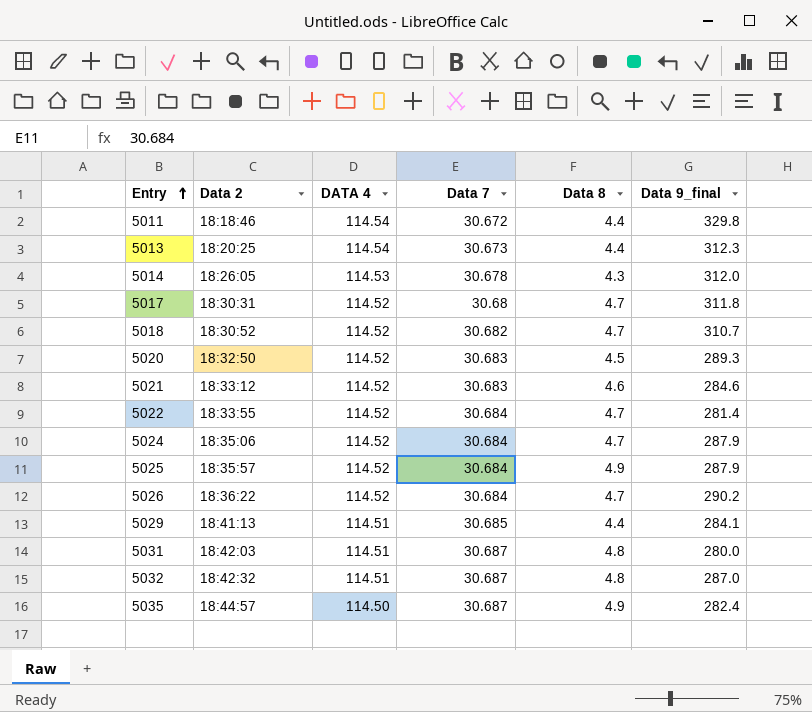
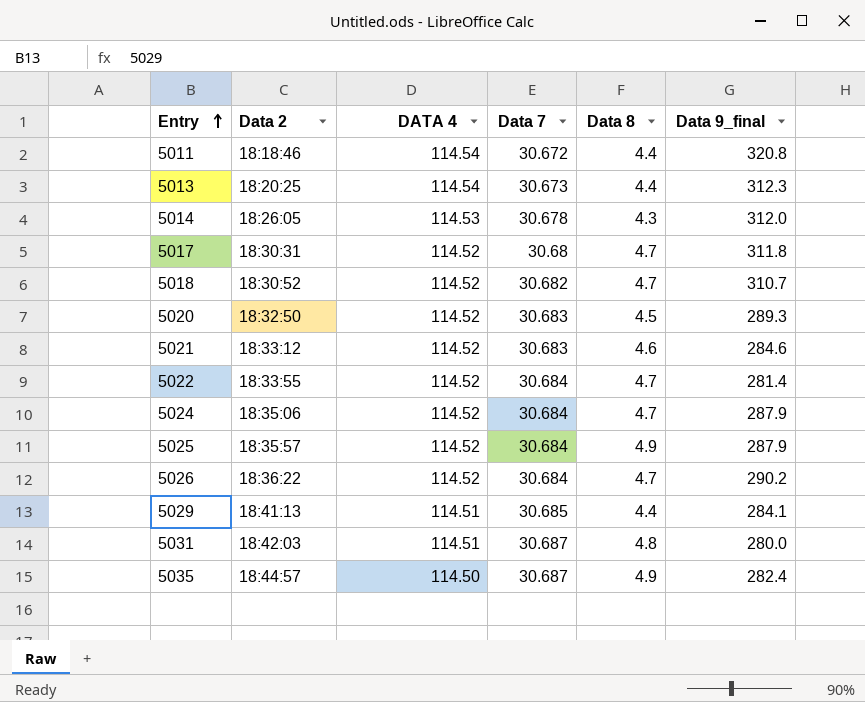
row 5032: 18:42:32 | 114.51 | 30.687 | 4.8 | 287.0 -> none
5011 | Data 9_final: 329.8 -> 320.8

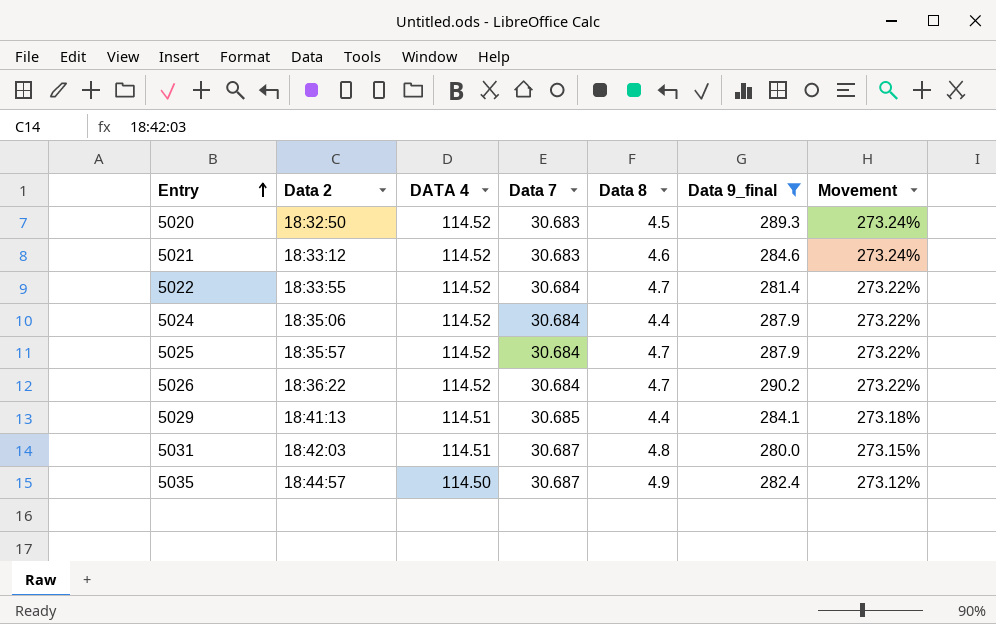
filter: none -> Data 9_final <= 290.2
column Movement | formula: none -> ([DATA 4] - [Data 7]) / [Data 7]
5024 | Data 8: 4.7 -> 4.4
5025 | Data 8: 4.9 -> 4.7

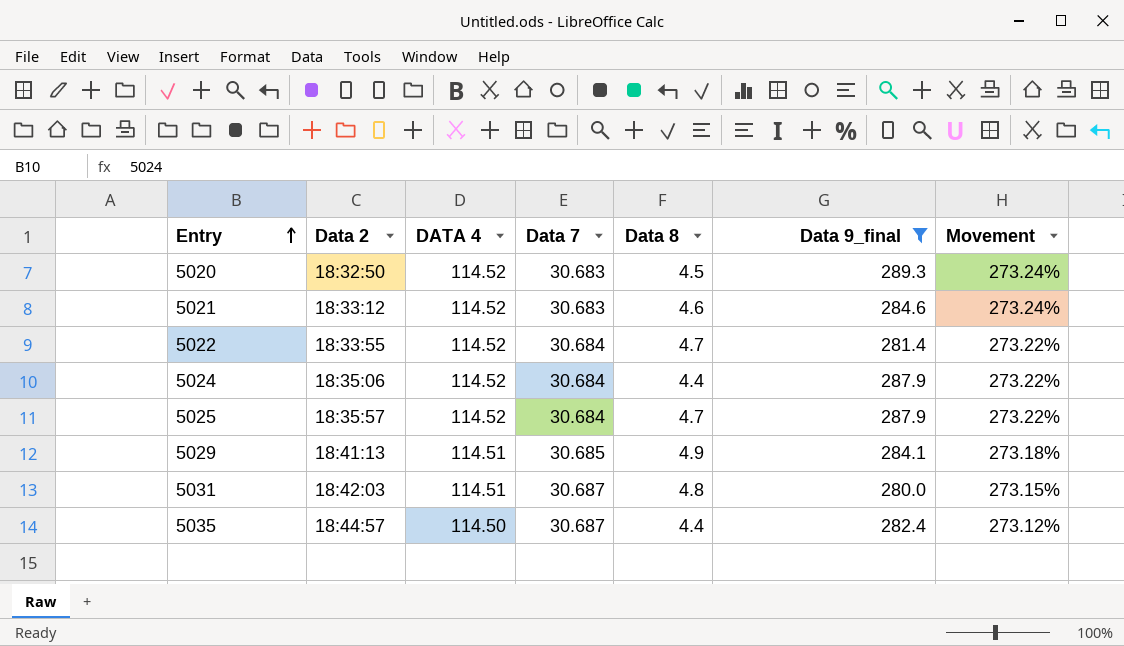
row 5026: 18:36:22 | 114.52 | 30.684 | 4.7 | 290.2 | 273.22% -> none
5029 | Data 8: 4.4 -> 4.9
5035 | Data 8: 4.9 -> 4.4

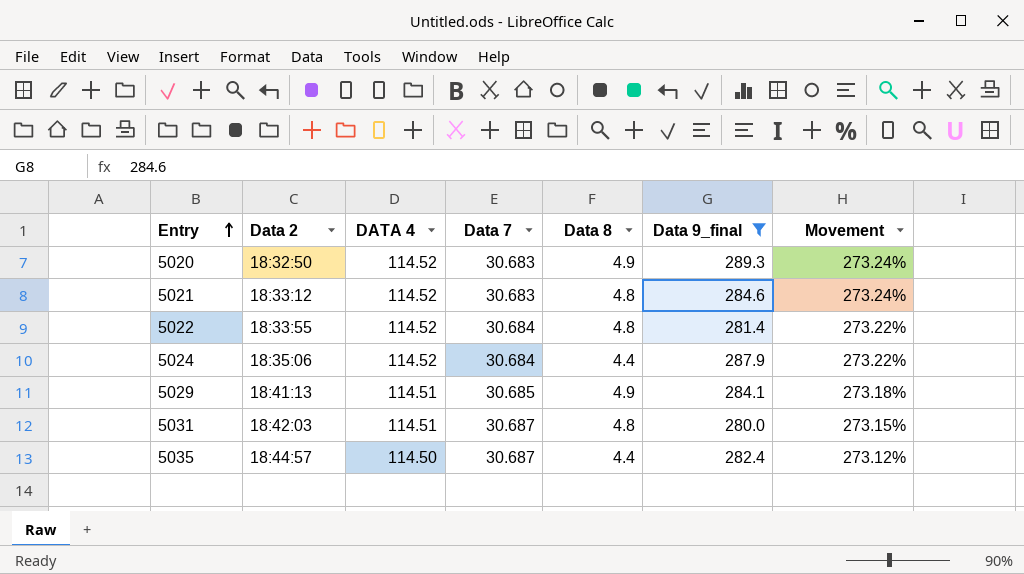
row 5025: 18:35:57 | 114.52 | 30.684 | 4.7 | 287.9 | 273.22% -> none
5020 | Data 8: 4.5 -> 4.9
5021 | Data 8: 4.6 -> 4.8
5022 | Data 8: 4.7 -> 4.8

